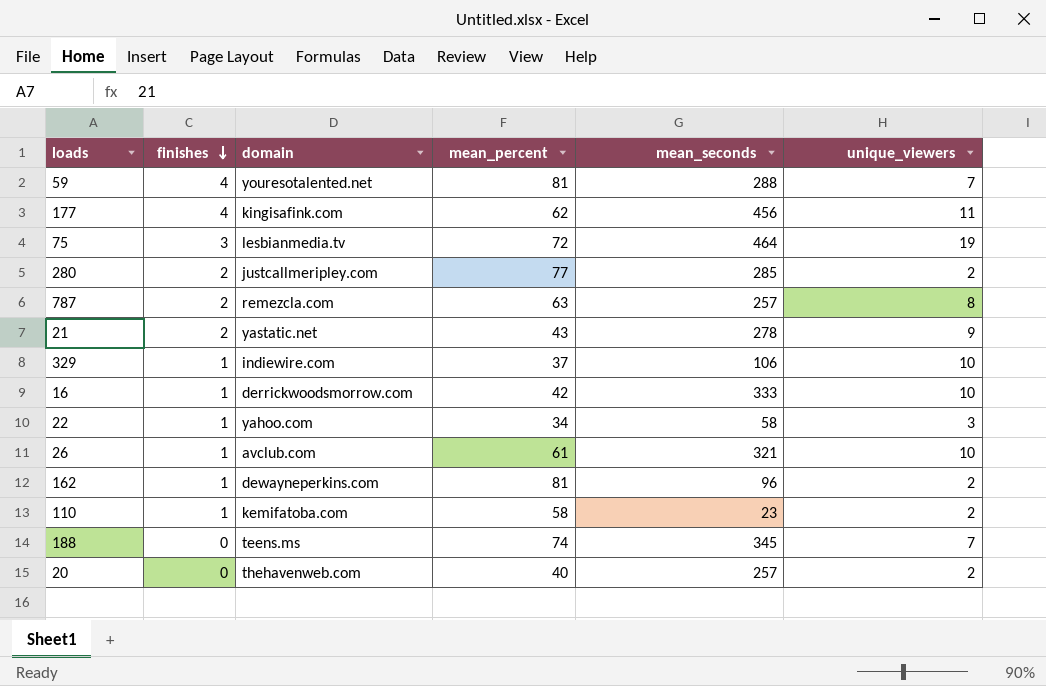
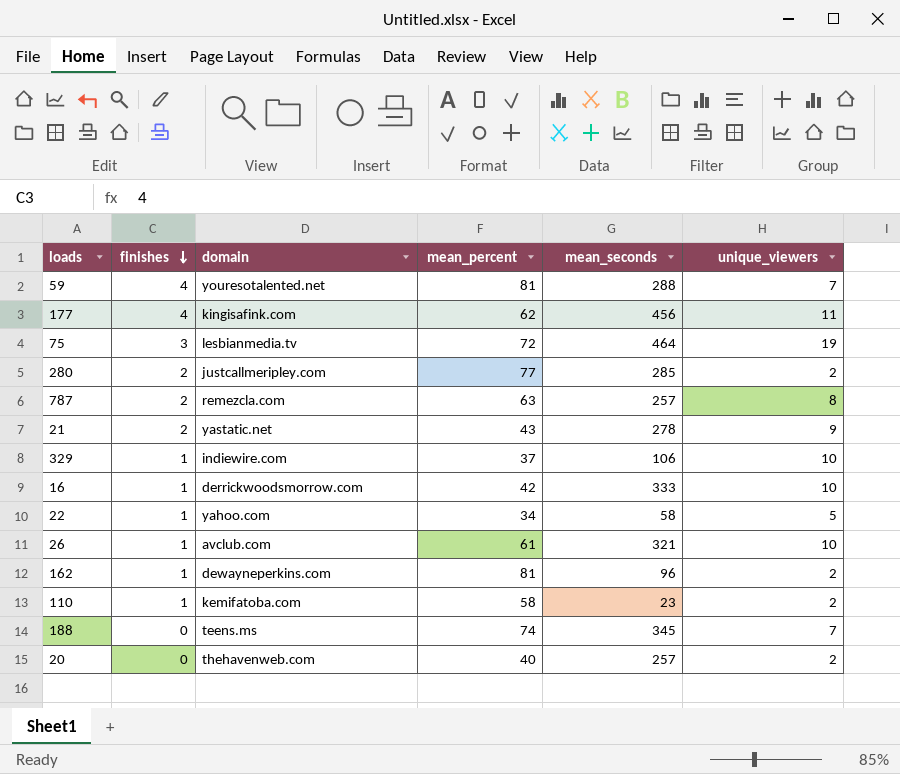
22 | unique_viewers: 3 -> 5

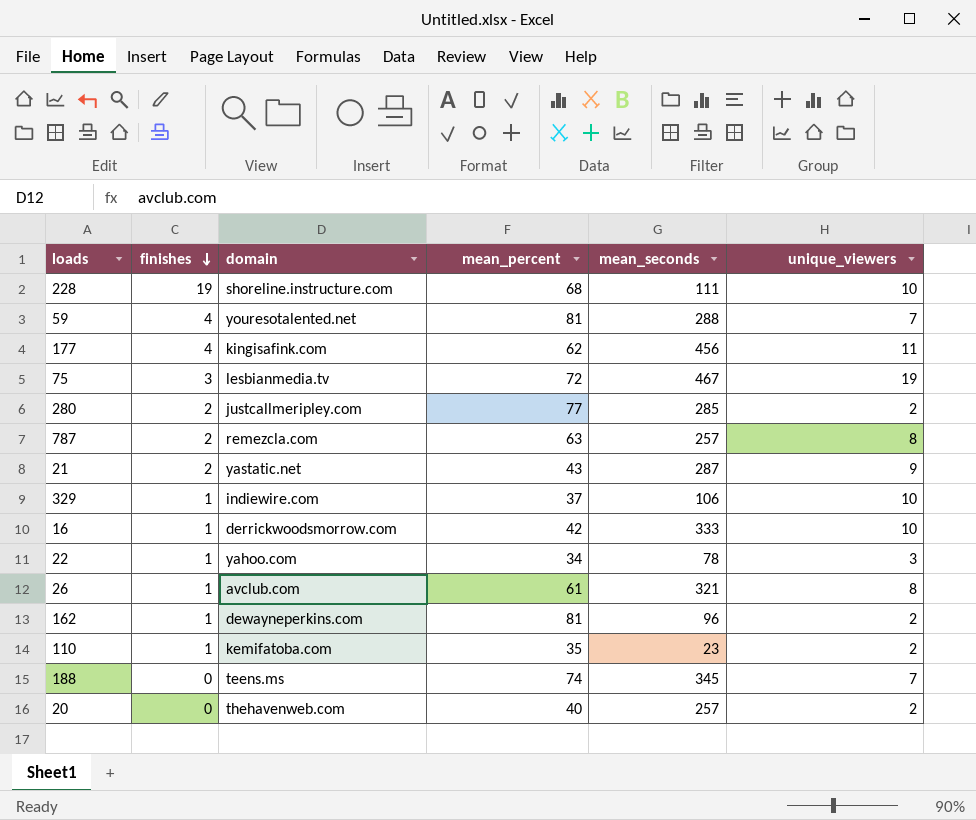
row 228: none -> 19 | shoreline.instructure.com | 68 | 111 | 10
75 | mean_seconds: 464 -> 467
21 | mean_seconds: 278 -> 287
22 | mean_seconds: 58 -> 78
22 | unique_viewers: 5 -> 3
26 | unique_viewers: 10 -> 8
110 | mean_percent: 58 -> 35

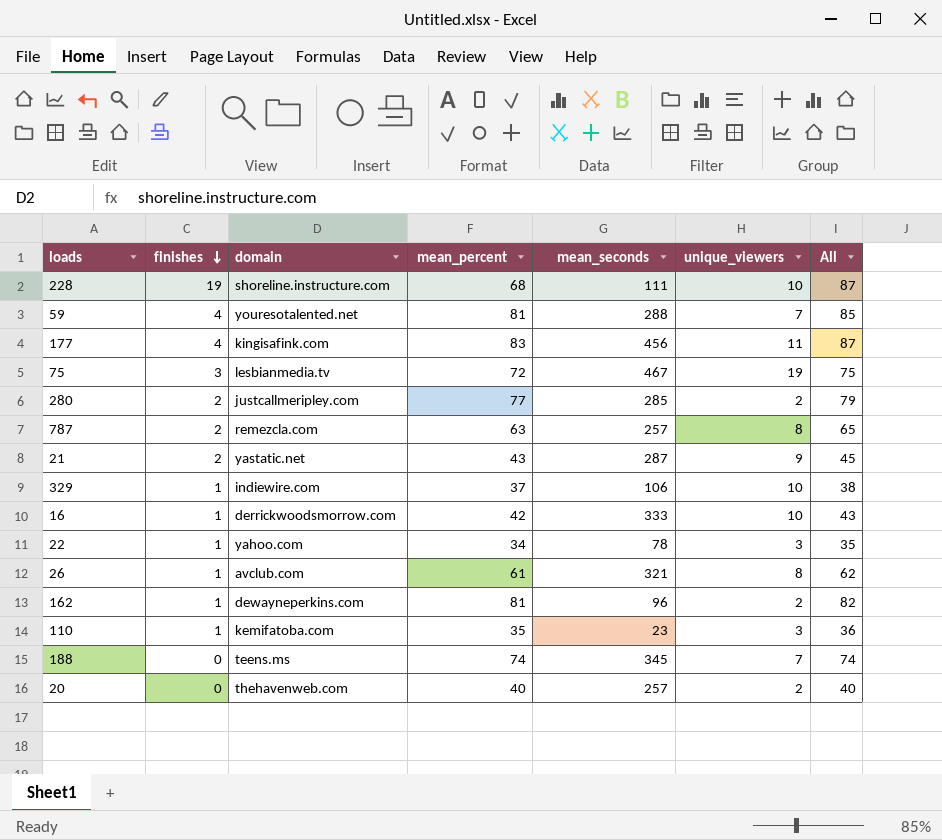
column All | formula: none -> [finishes] + [mean_percent]
177 | mean_percent: 62 -> 83
110 | unique_viewers: 2 -> 3

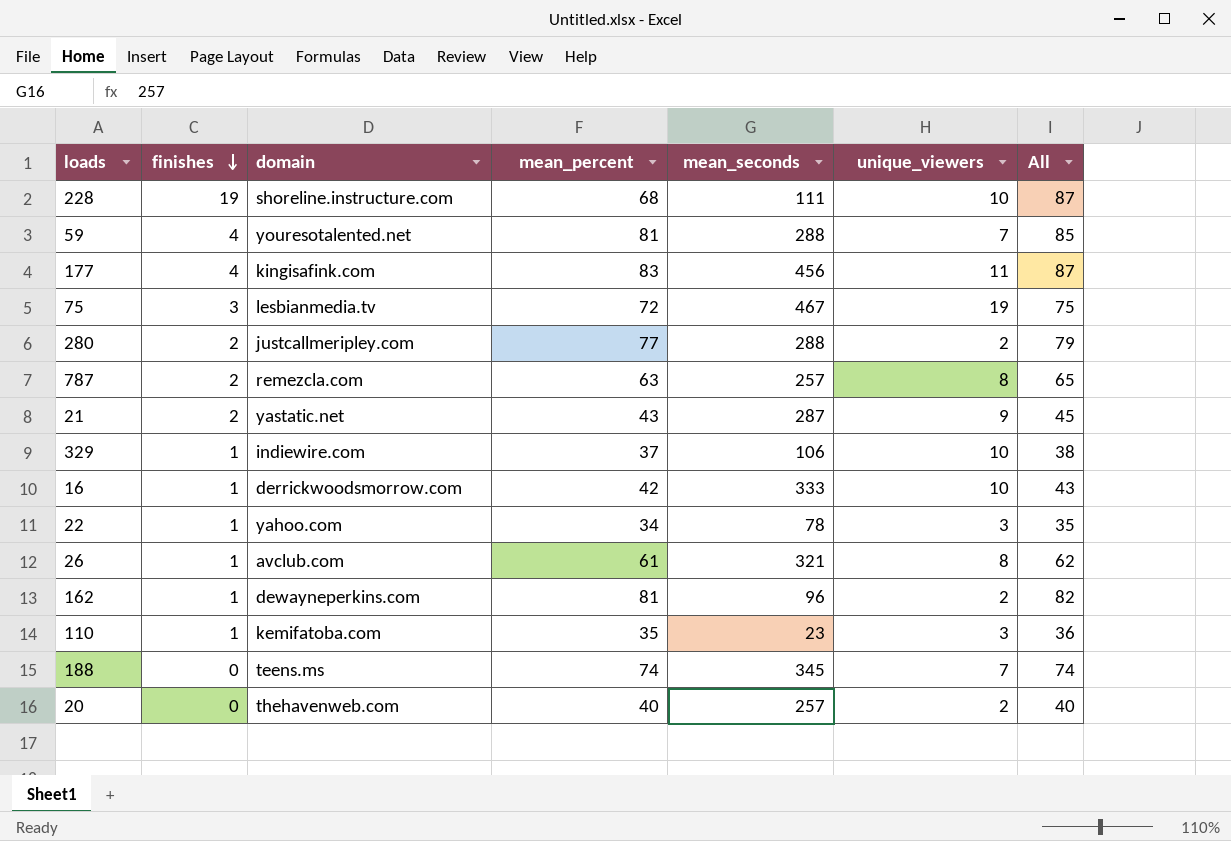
280 | mean_seconds: 285 -> 288

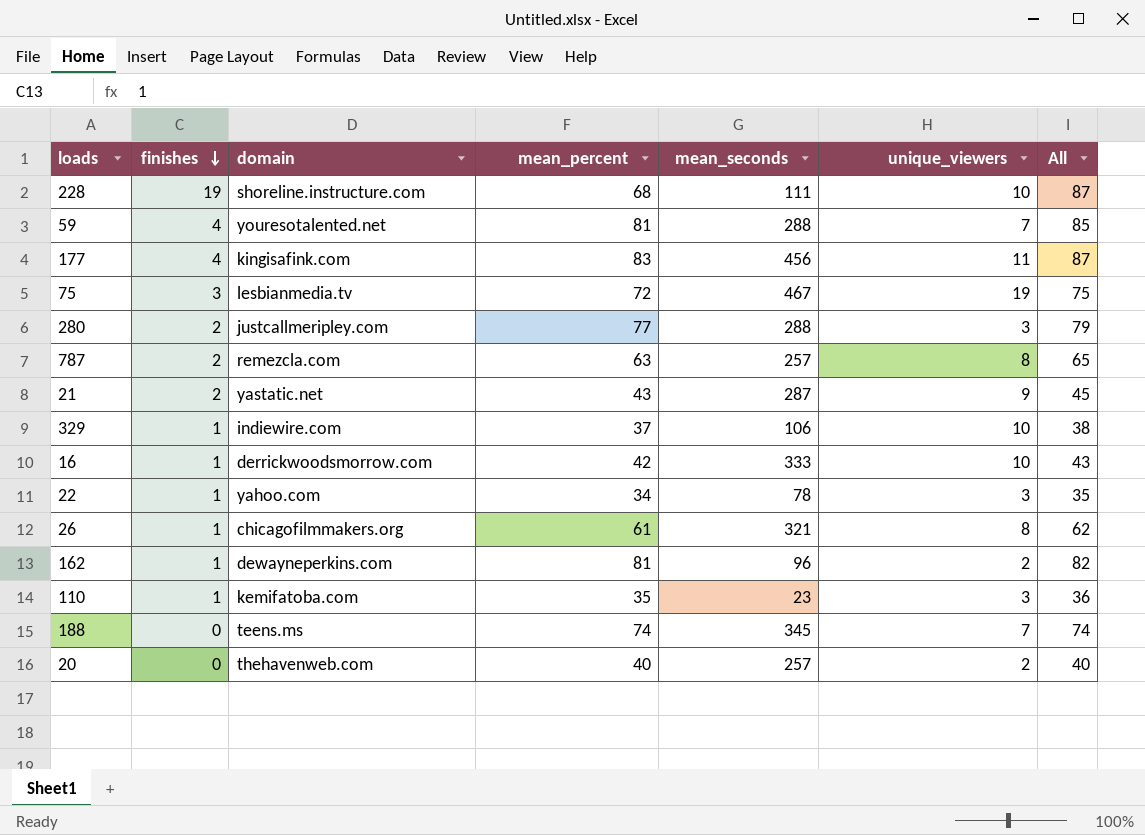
280 | unique_viewers: 2 -> 3
26 | domain: avclub.com -> chicagofilmmakers.org

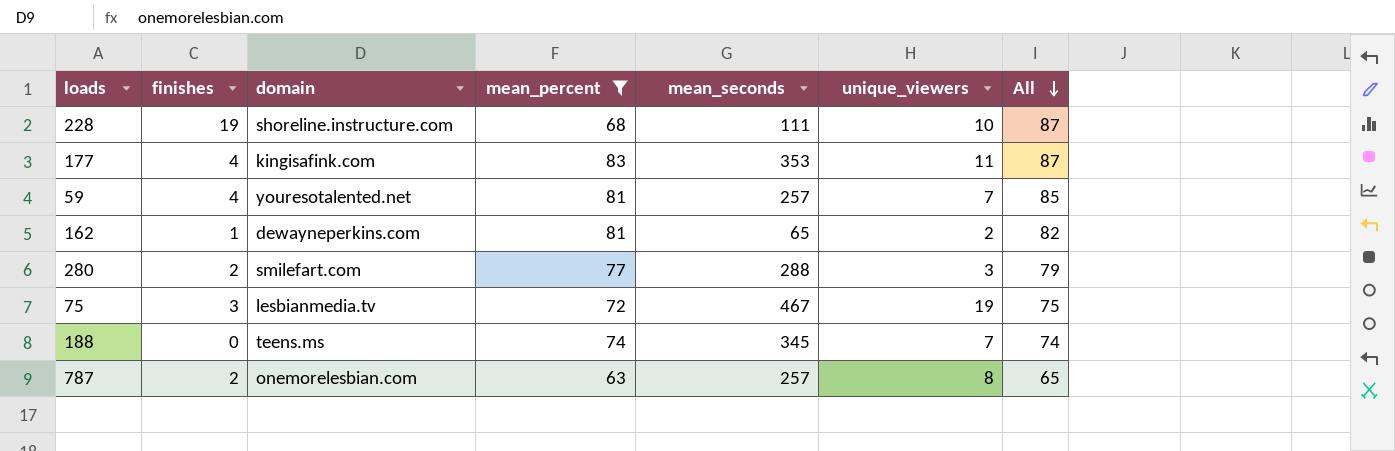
filter: none -> mean_percent >= 63
row order: finishes descending -> All descending
177 | mean_seconds: 456 -> 353
59 | mean_seconds: 288 -> 257
162 | mean_seconds: 96 -> 65
280 | domain: justcallmeripley.com -> smilefart.com
787 | domain: remezcla.com -> onemorelesbian.com

